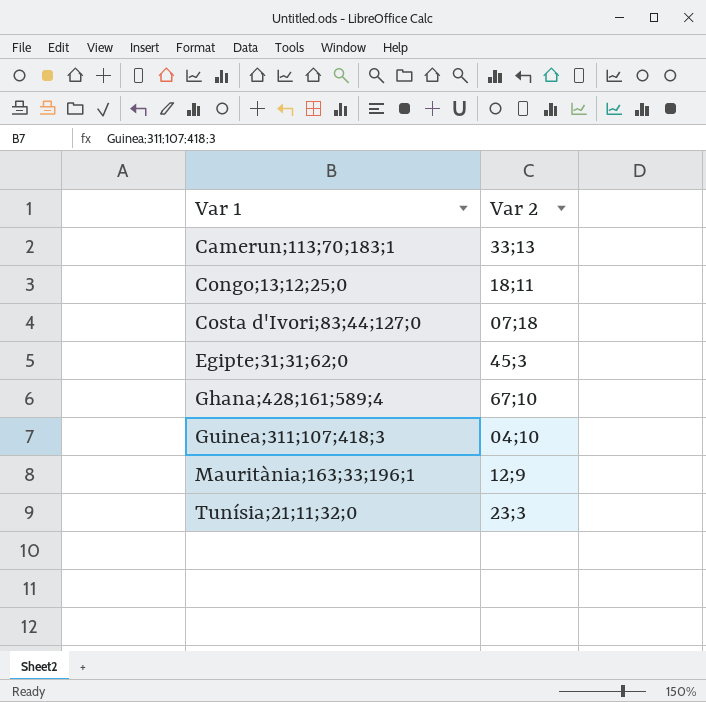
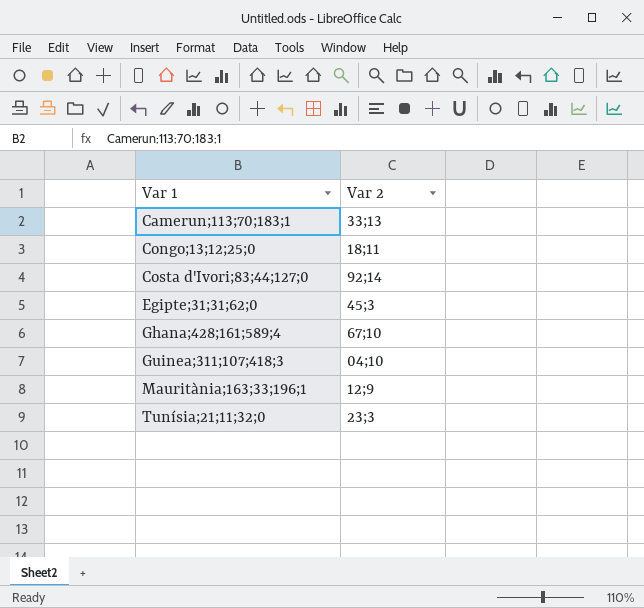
Costa d'Ivori;83;44;127;0 | Var 2: 07;18 -> 92;14

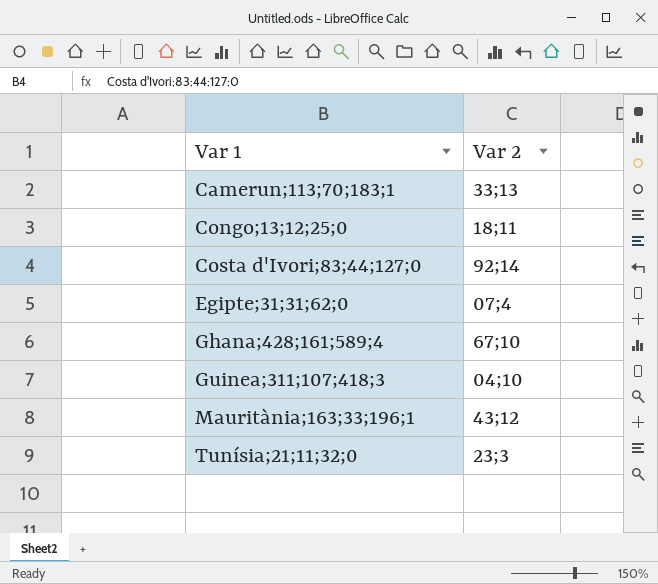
Egipte;31;31;62;0 | Var 2: 45;3 -> 07;4
Mauritània;163;33;196;1 | Var 2: 12;9 -> 43;12

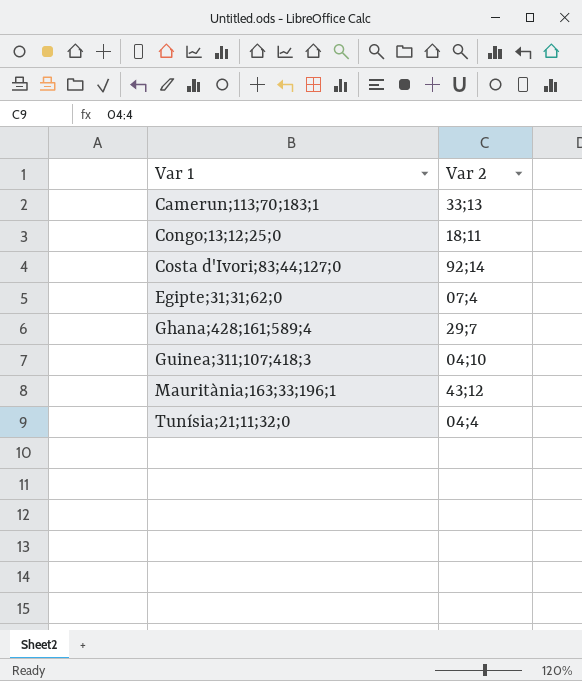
Ghana;428;161;589;4 | Var 2: 67;10 -> 29;7
Tunísia;21;11;32;0 | Var 2: 23;3 -> 04;4

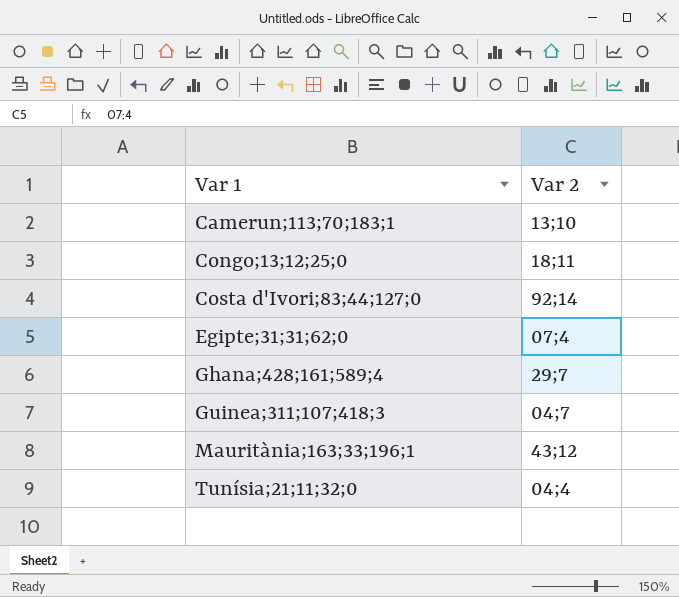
Camerun;113;70;183;1 | Var 2: 33;13 -> 13;10
Guinea;311;107;418;3 | Var 2: 04;10 -> 04;7

